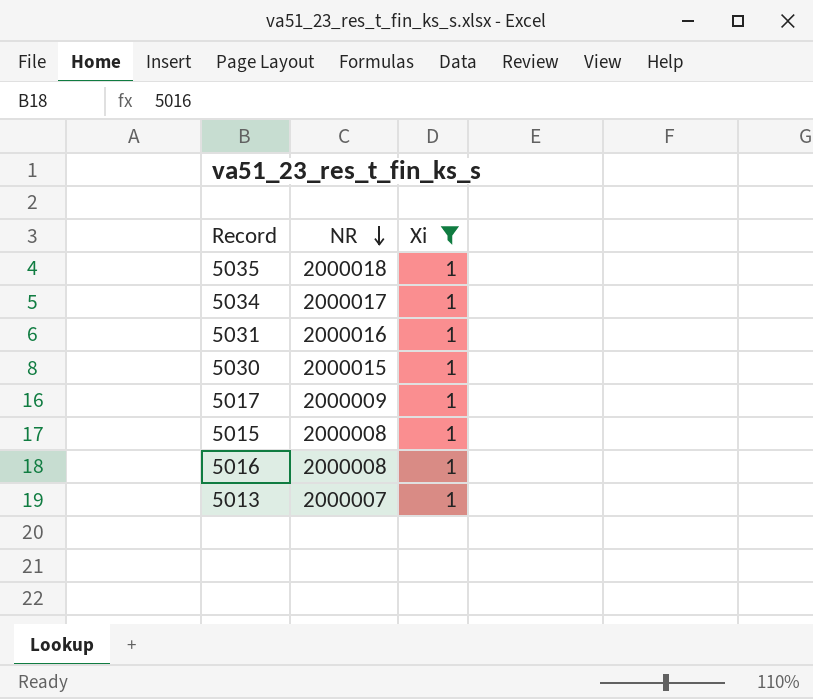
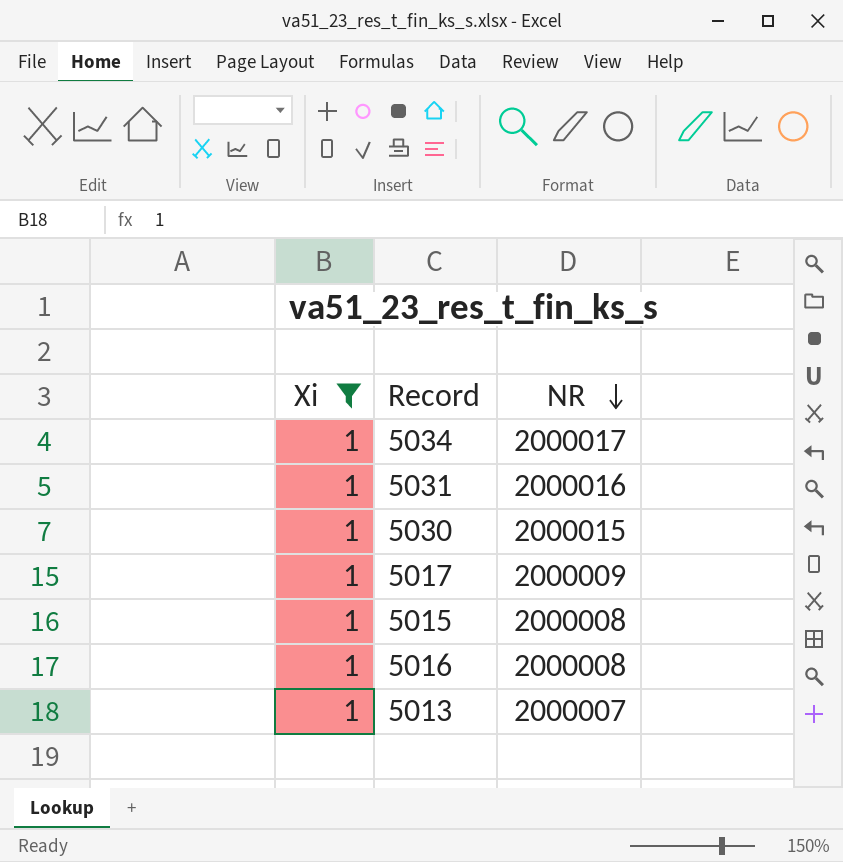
column Xi | position: 3 -> 1
row 5035: 2000018 | 1 -> none

